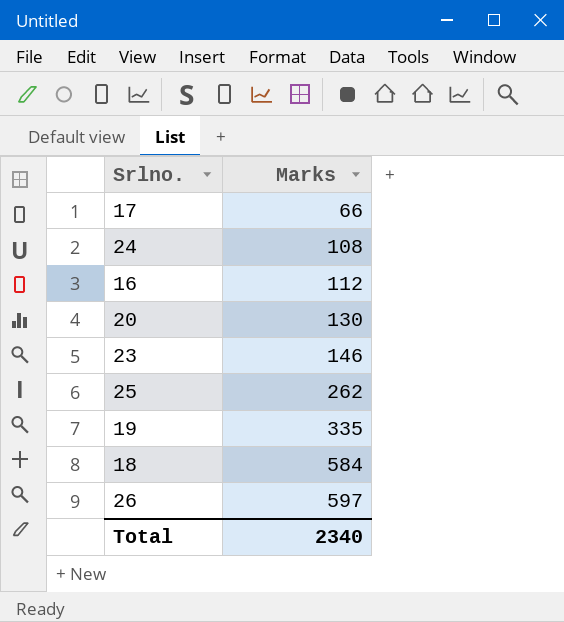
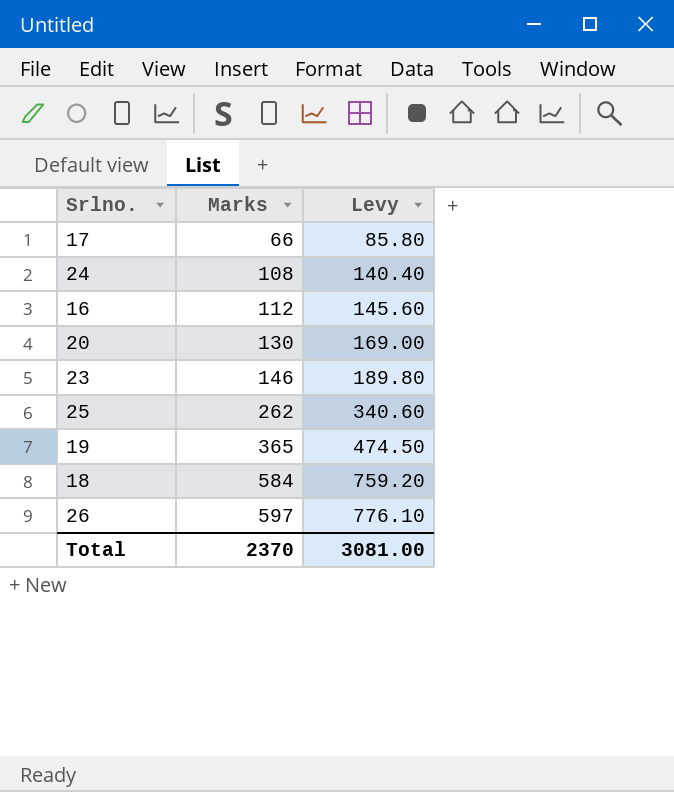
column Levy | formula: none -> [Marks] * 1.3
19 | Marks: 335 -> 365
Total | Marks: 2340 -> 2370

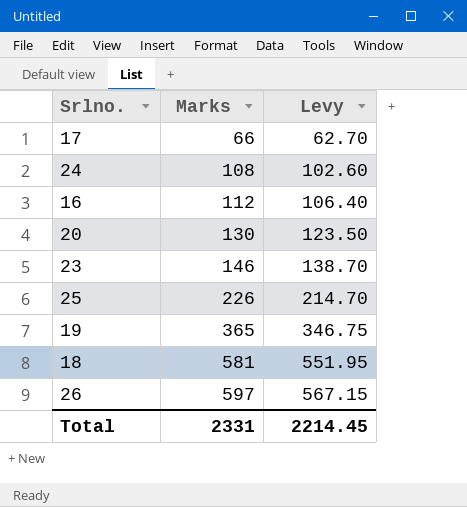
column Levy | formula: [Marks] * 1.3 -> [Marks] * 0.95
25 | Marks: 262 -> 226
18 | Marks: 584 -> 581
Total | Marks: 2370 -> 2331
Total | Levy: 3081.00 -> 2214.45

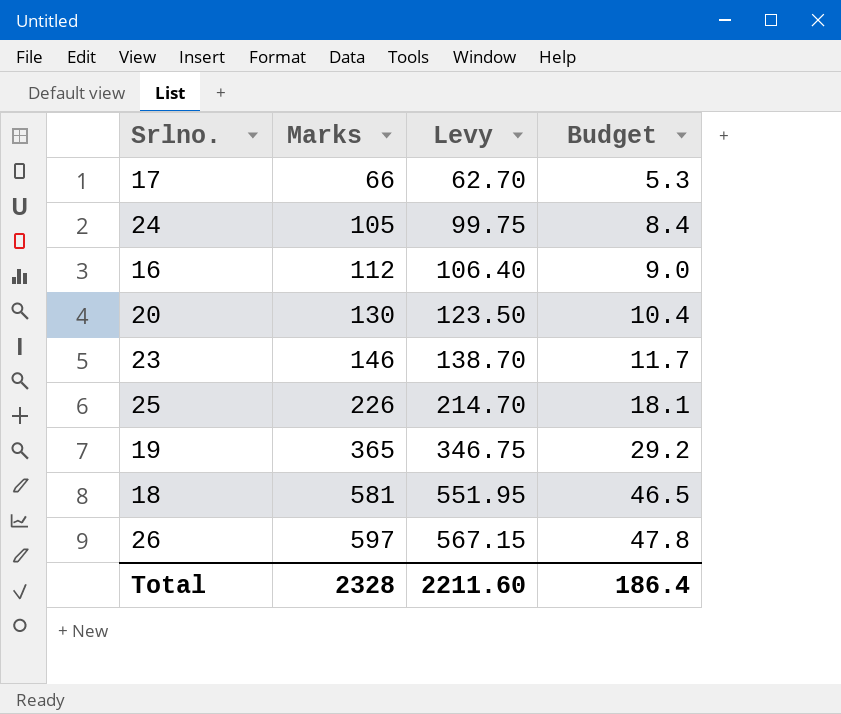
column Budget | formula: none -> [Marks] * 0.08
24 | Marks: 108 -> 105
24 | Levy: 102.60 -> 99.75
Total | Marks: 2331 -> 2328
Total | Levy: 2214.45 -> 2211.60

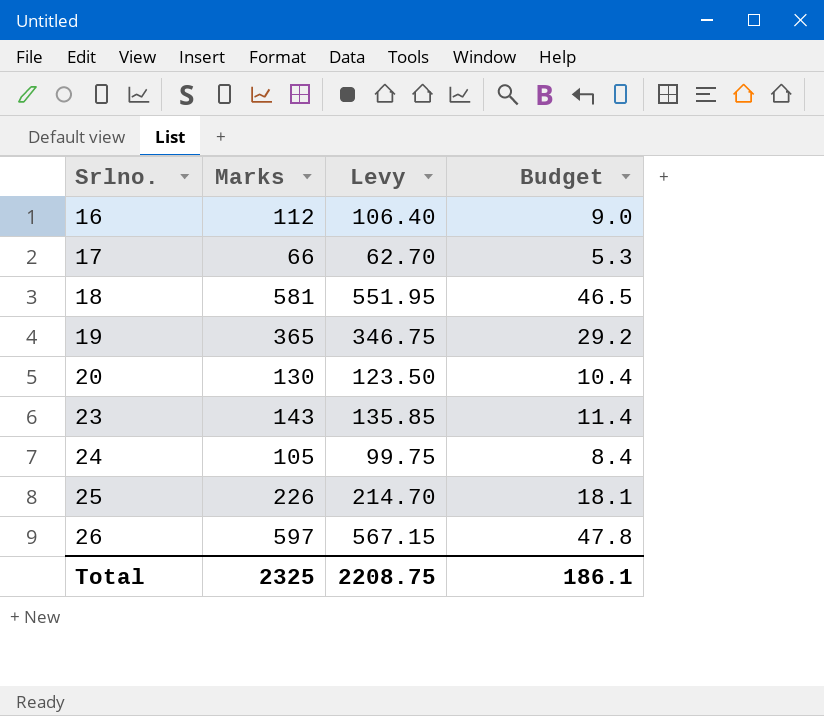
row order: Marks ascending -> Srlno. ascending
23 | Marks: 146 -> 143
23 | Levy: 138.70 -> 135.85
23 | Budget: 11.7 -> 11.4
Total | Marks: 2328 -> 2325
Total | Levy: 2211.60 -> 2208.75
Total | Budget: 186.4 -> 186.1

